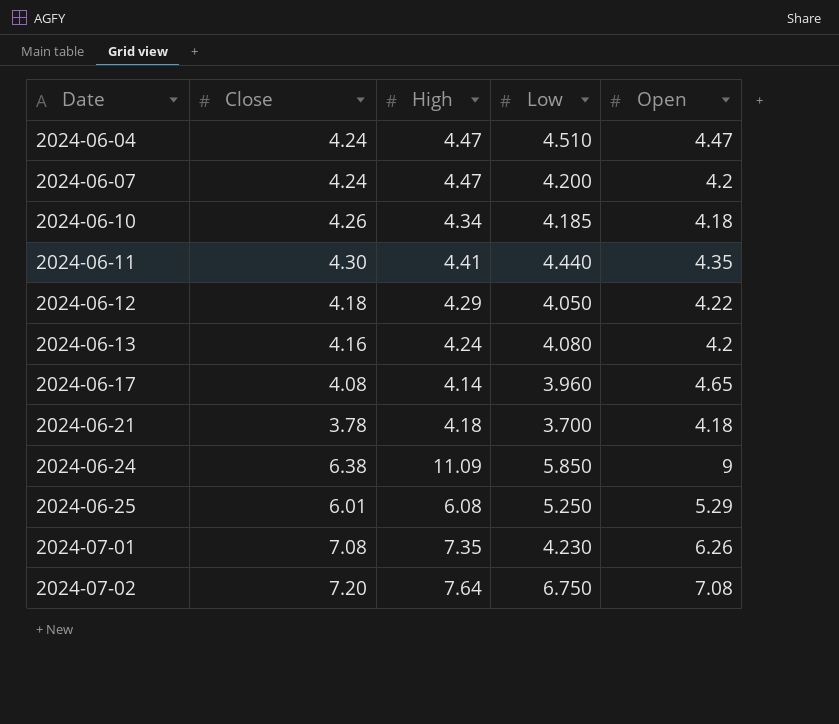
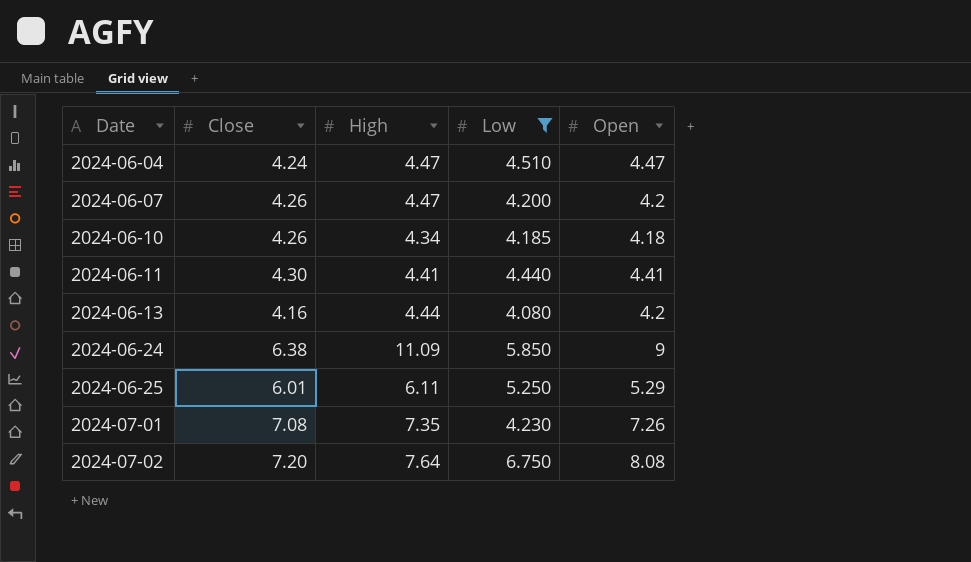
filter: none -> Low >= 4.080
2024-06-07 | Close: 4.24 -> 4.26
2024-06-11 | Open: 4.35 -> 4.41
2024-06-13 | High: 4.24 -> 4.44
2024-06-25 | High: 6.08 -> 6.11
2024-07-01 | Open: 6.26 -> 7.26
2024-07-02 | Open: 7.08 -> 8.08

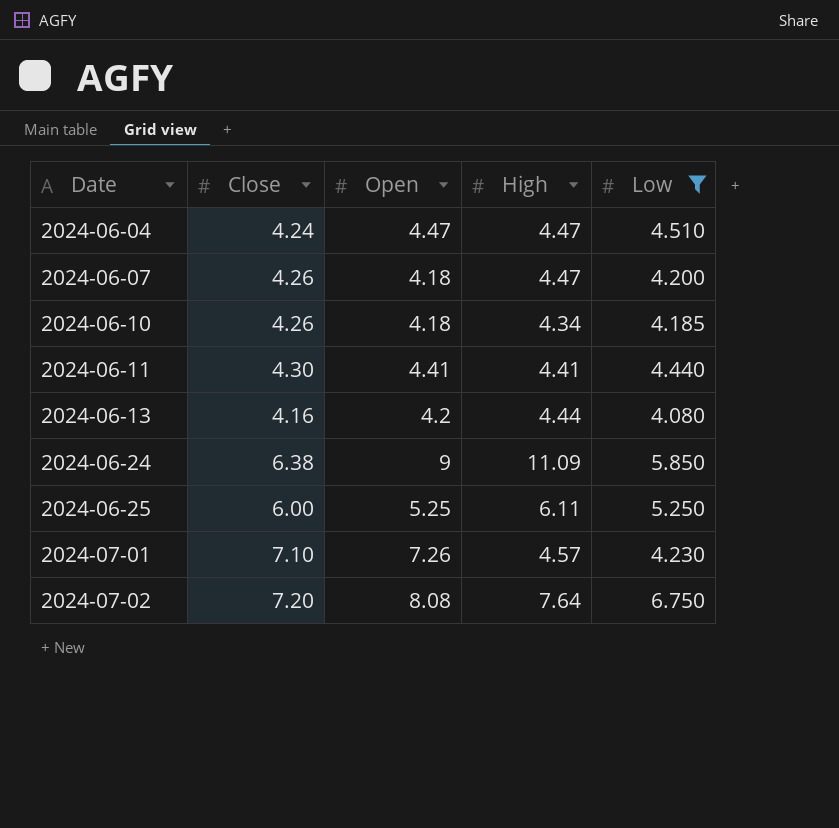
column Open | position: 5 -> 3
2024-06-07 | Open: 4.2 -> 4.18
2024-06-25 | Close: 6.01 -> 6.00
2024-06-25 | Open: 5.29 -> 5.25
2024-07-01 | Close: 7.08 -> 7.10
2024-07-01 | High: 7.35 -> 4.57

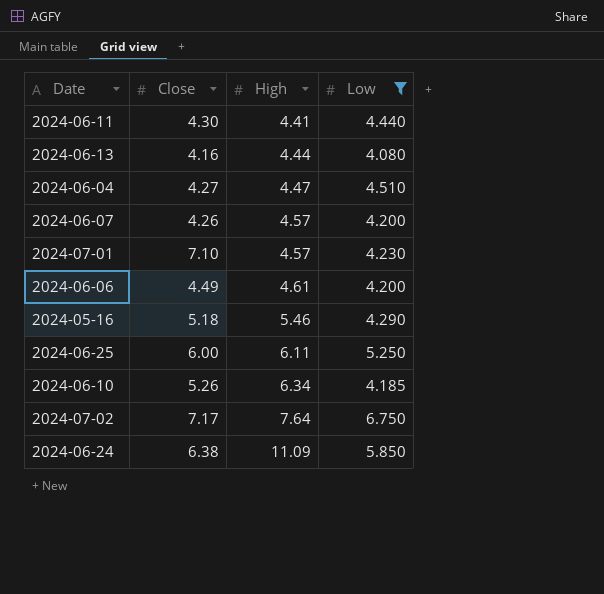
row order: Date ascending -> High ascending
column Open | position: 3 -> none
2024-06-04 | Close: 4.24 -> 4.27
2024-06-07 | High: 4.47 -> 4.57
row 2024-06-06: none -> 4.49 | 4.61 | 4.200
row 2024-05-16: none -> 5.18 | 5.46 | 4.290
2024-06-10 | Close: 4.26 -> 5.26
2024-06-10 | High: 4.34 -> 6.34
2024-07-02 | Close: 7.20 -> 7.17

